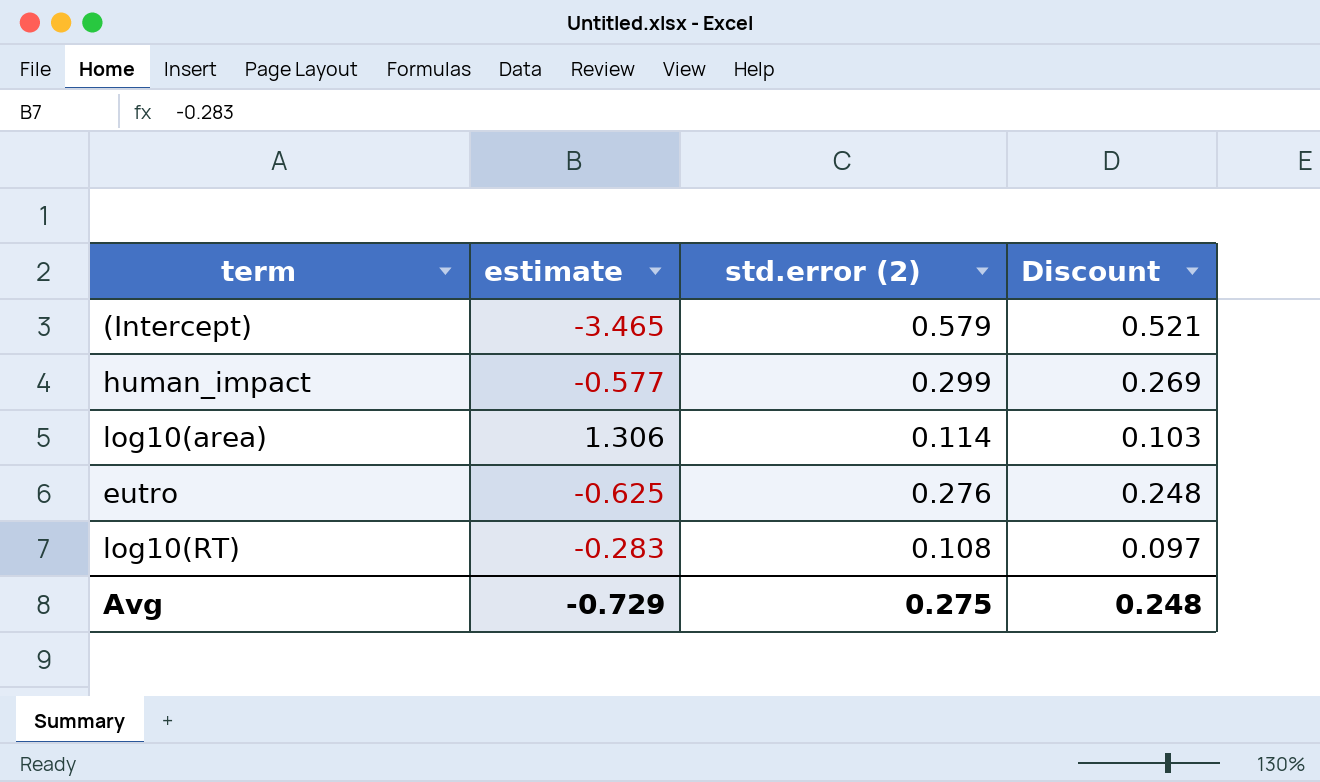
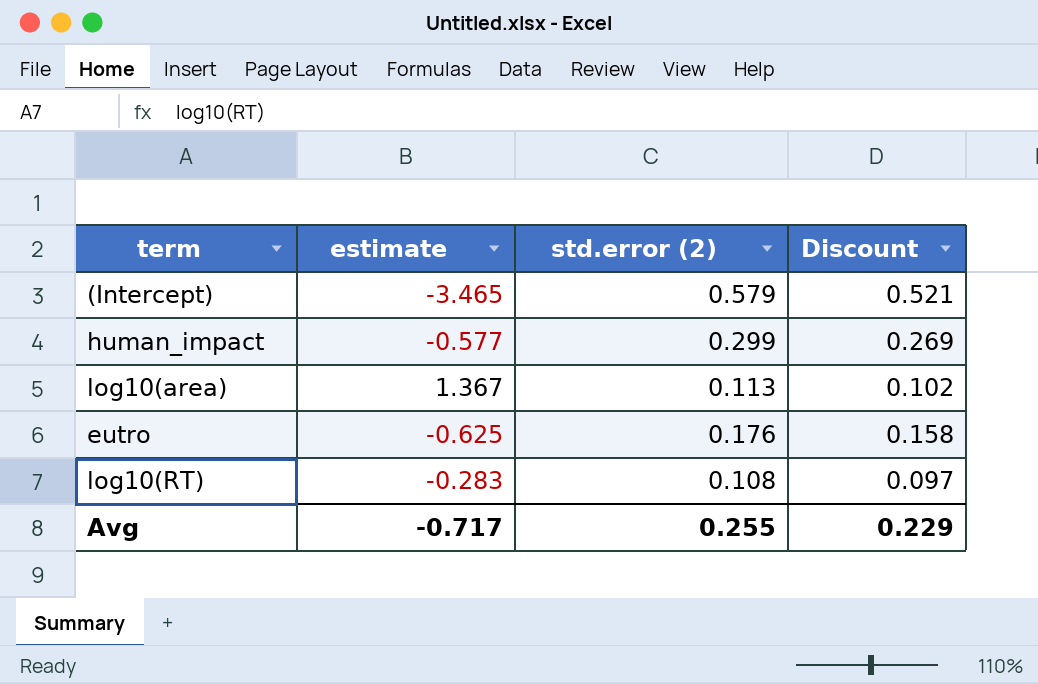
log10(area) | estimate: 1.306 -> 1.367
log10(area) | std.error (2): 0.114 -> 0.113
log10(area) | Discount: 0.103 -> 0.102
eutro | std.error (2): 0.276 -> 0.176
eutro | Discount: 0.248 -> 0.158
Avg | estimate: -0.729 -> -0.717
Avg | std.error (2): 0.275 -> 0.255
Avg | Discount: 0.248 -> 0.229

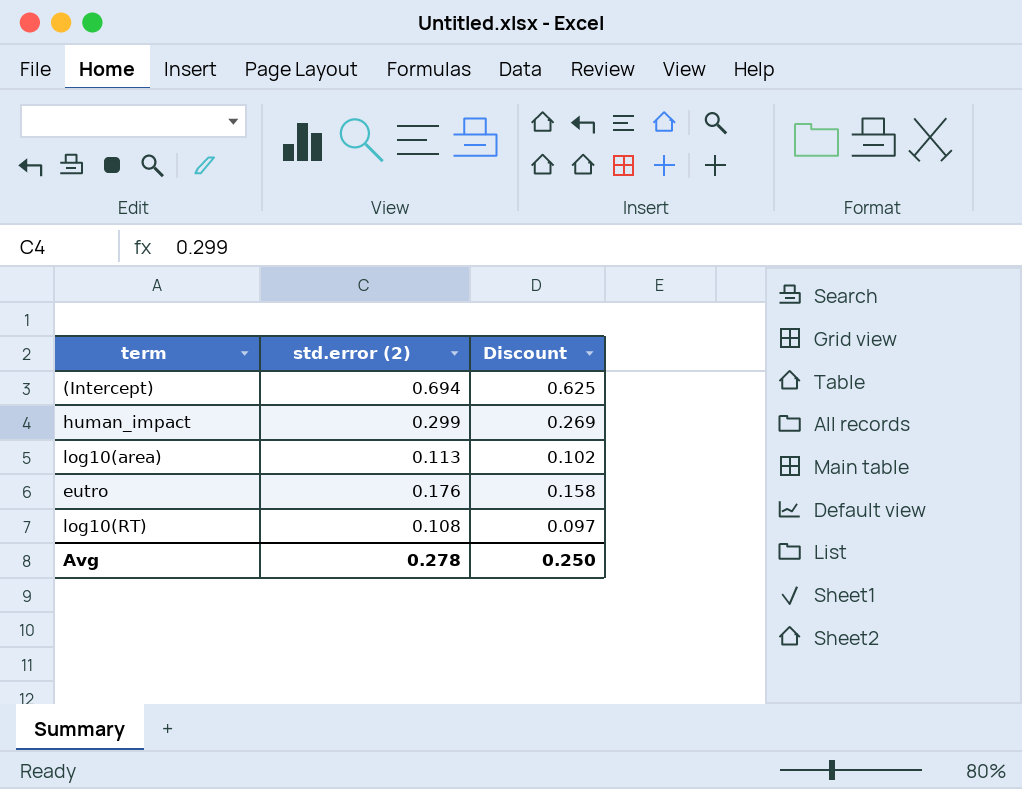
column estimate | position: 2 -> none
(Intercept) | std.error (2): 0.579 -> 0.694
(Intercept) | Discount: 0.521 -> 0.625
Avg | std.error (2): 0.255 -> 0.278
Avg | Discount: 0.229 -> 0.250

